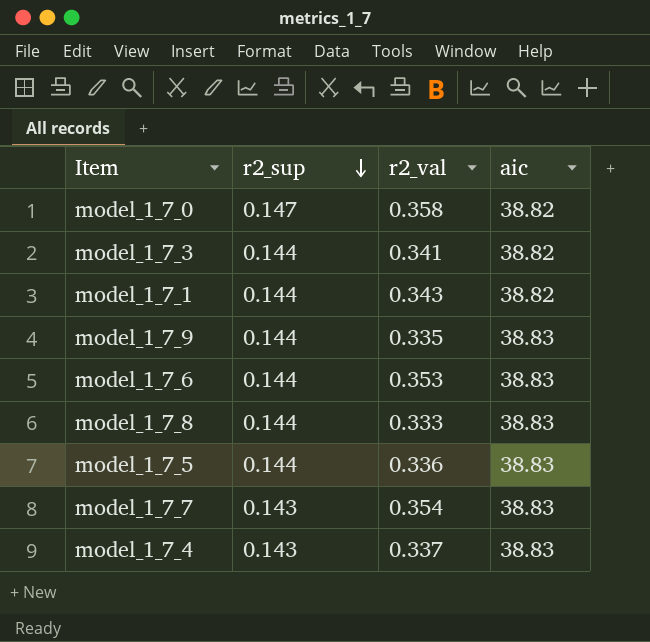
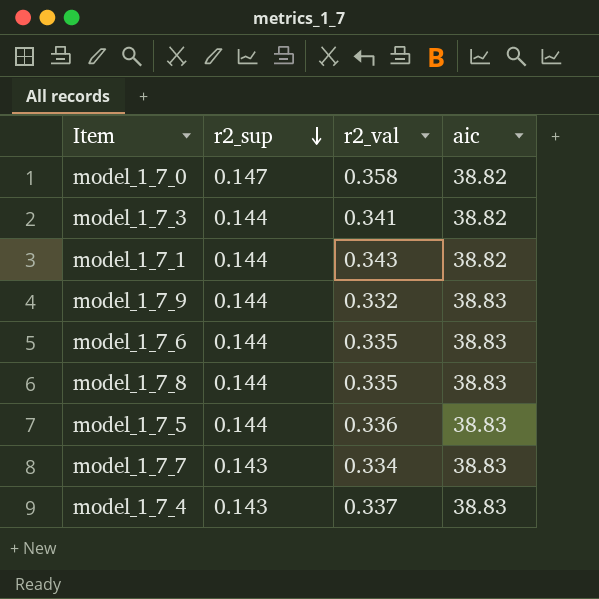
model_1_7_9 | r2_val: 0.335 -> 0.332
model_1_7_6 | r2_val: 0.353 -> 0.335
model_1_7_8 | r2_val: 0.333 -> 0.335
model_1_7_7 | r2_val: 0.354 -> 0.334

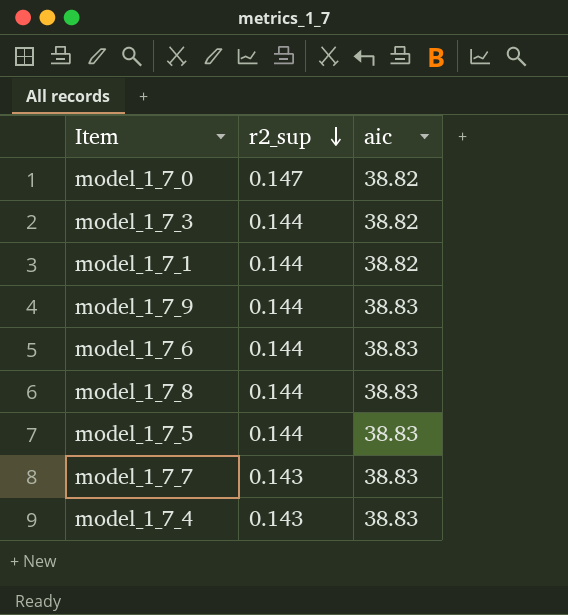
column r2_val | position: 3 -> none

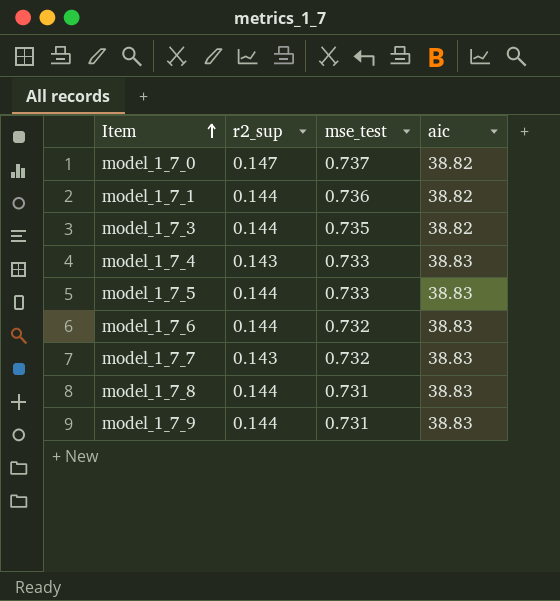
row order: r2_sup descending -> Item ascending
column mse_test | position: none -> 3

